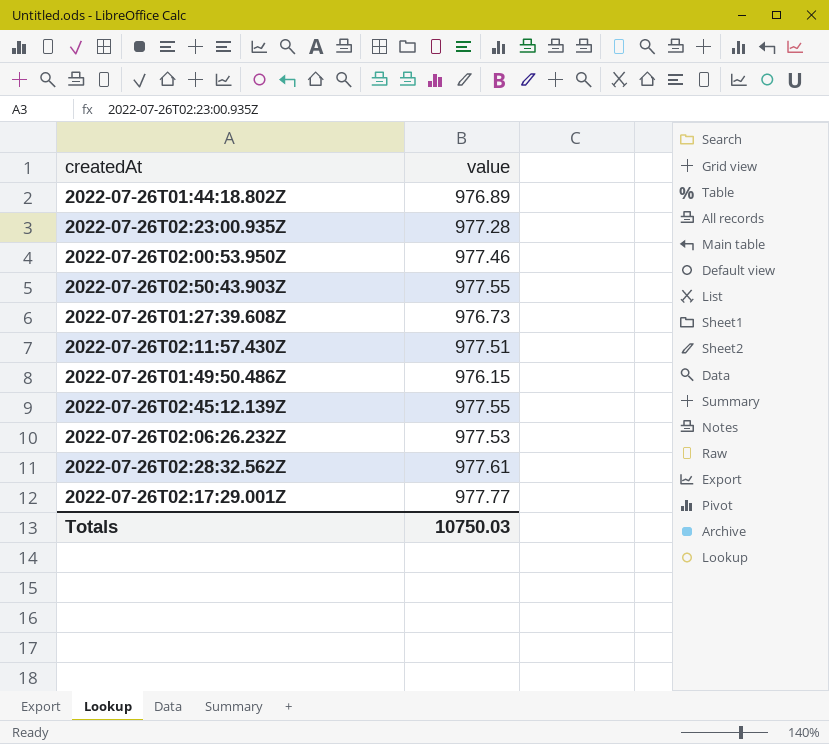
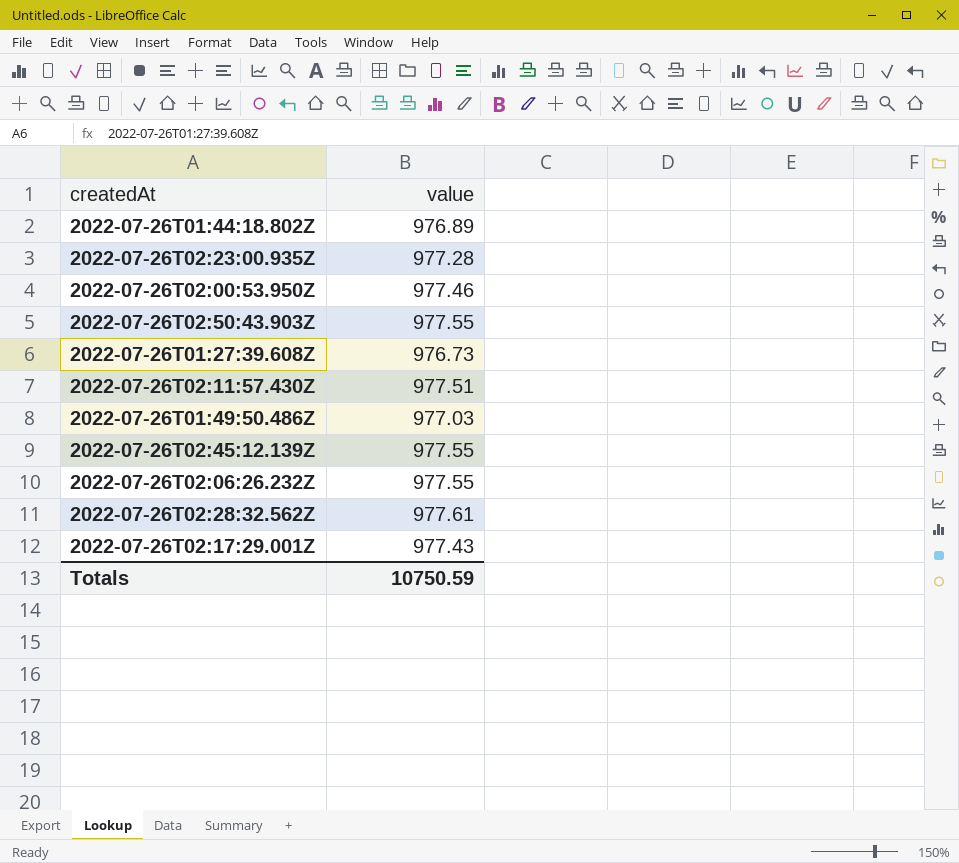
2022-07-26T01:49:50.486Z | value: 976.15 -> 977.03
2022-07-26T02:06:26.232Z | value: 977.53 -> 977.55
2022-07-26T02:17:29.001Z | value: 977.77 -> 977.43
Totals | value: 10750.03 -> 10750.59

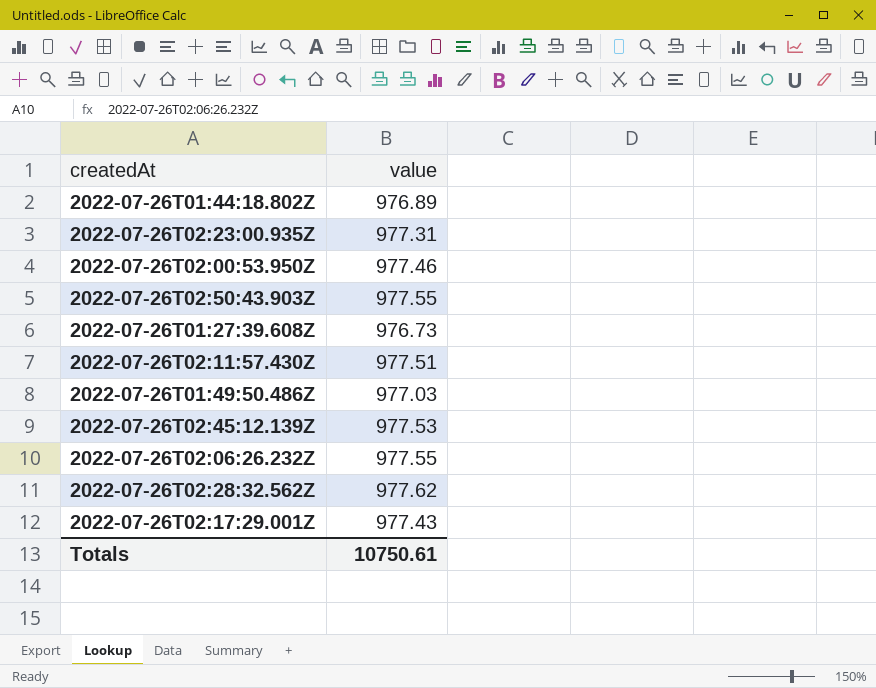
2022-07-26T02:23:00.935Z | value: 977.28 -> 977.31
2022-07-26T02:45:12.139Z | value: 977.55 -> 977.53
2022-07-26T02:28:32.562Z | value: 977.61 -> 977.62
Totals | value: 10750.59 -> 10750.61

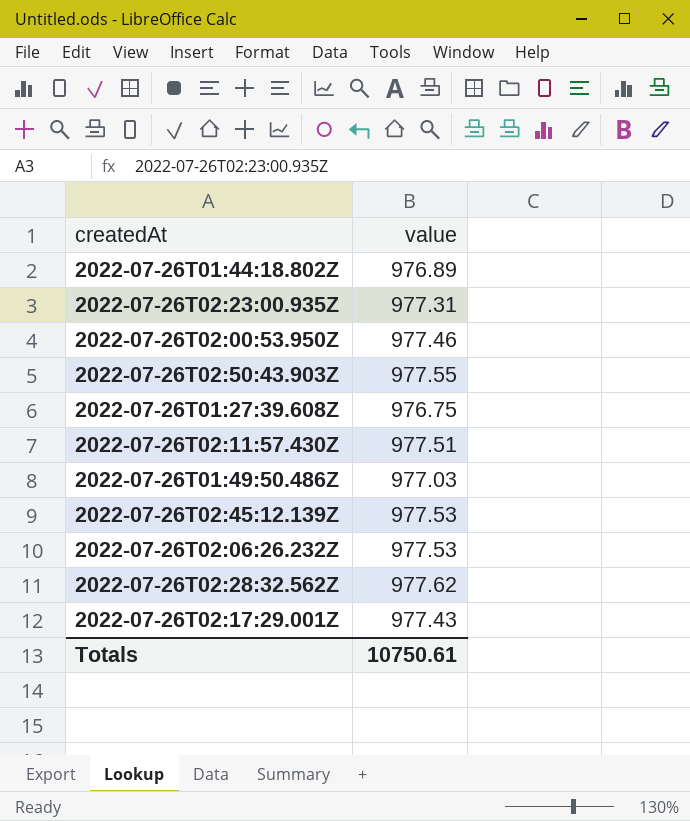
2022-07-26T01:27:39.608Z | value: 976.73 -> 976.75
2022-07-26T02:06:26.232Z | value: 977.55 -> 977.53

